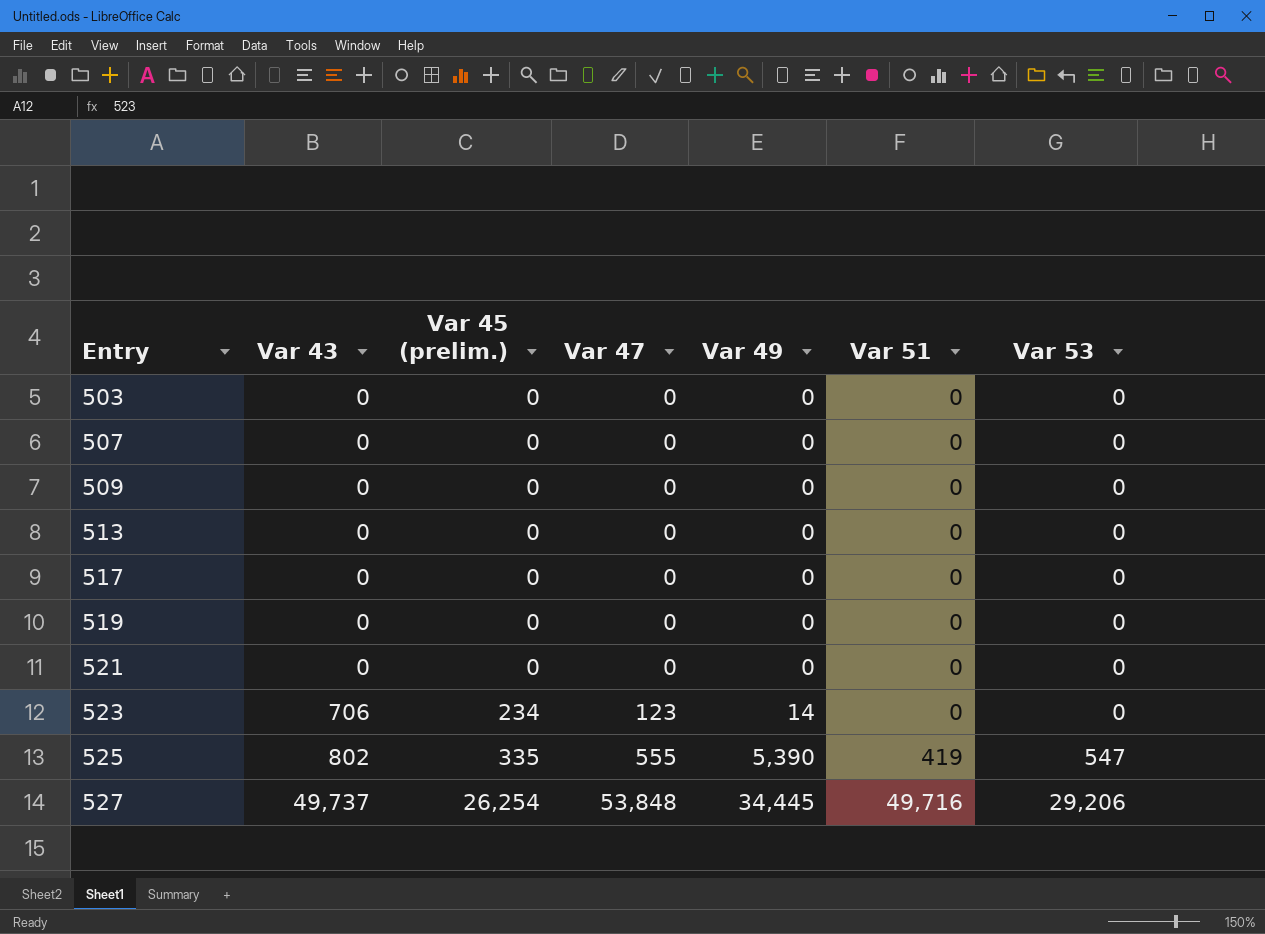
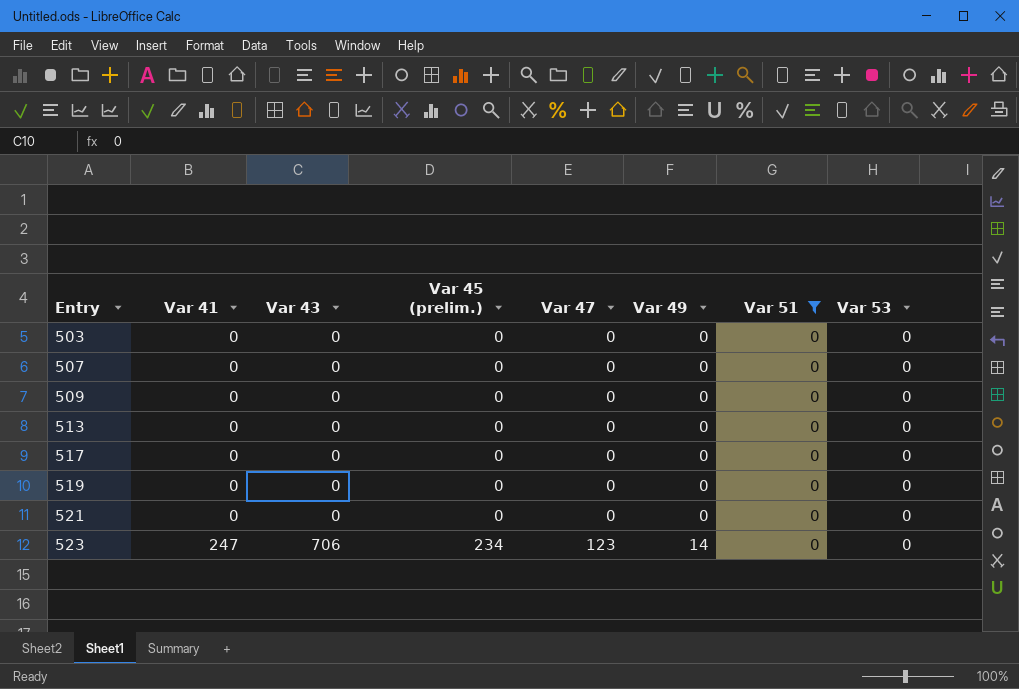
filter: none -> Var 51 = 0
column Var 41 | position: none -> 2

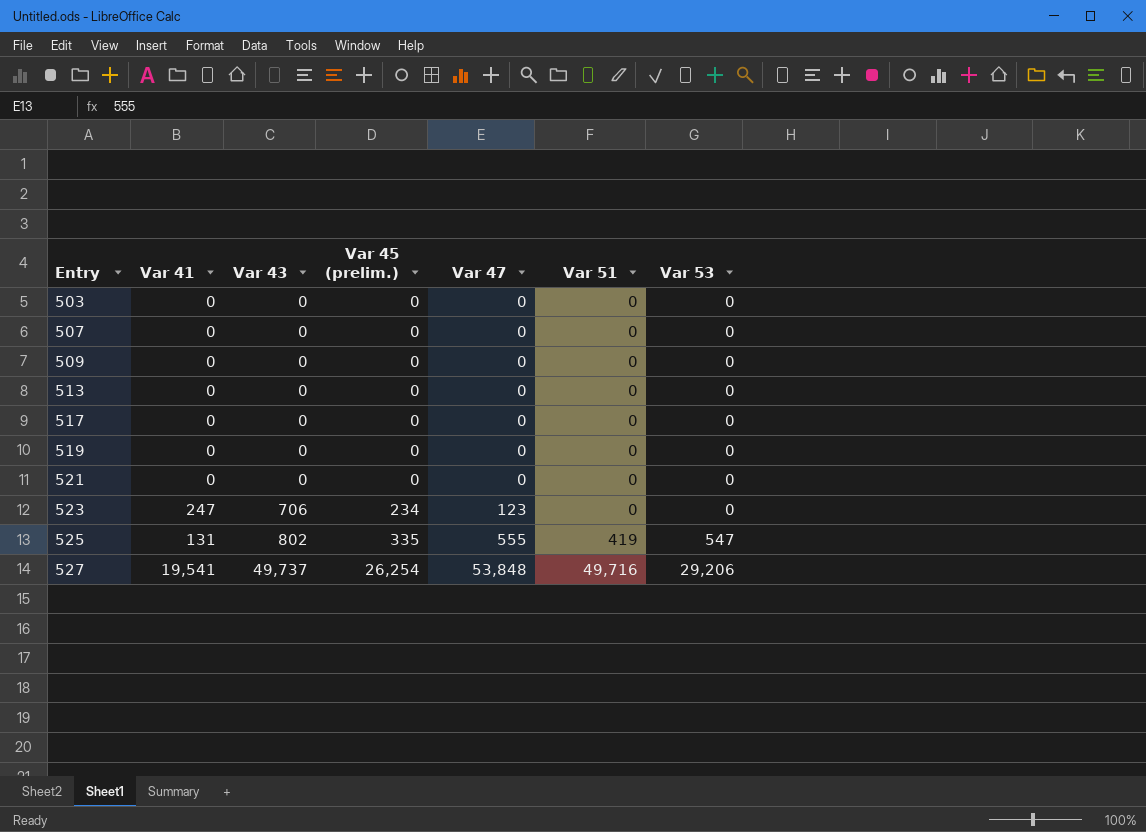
filter: Var 51 = 0 -> none
column Var 49 | position: 6 -> none

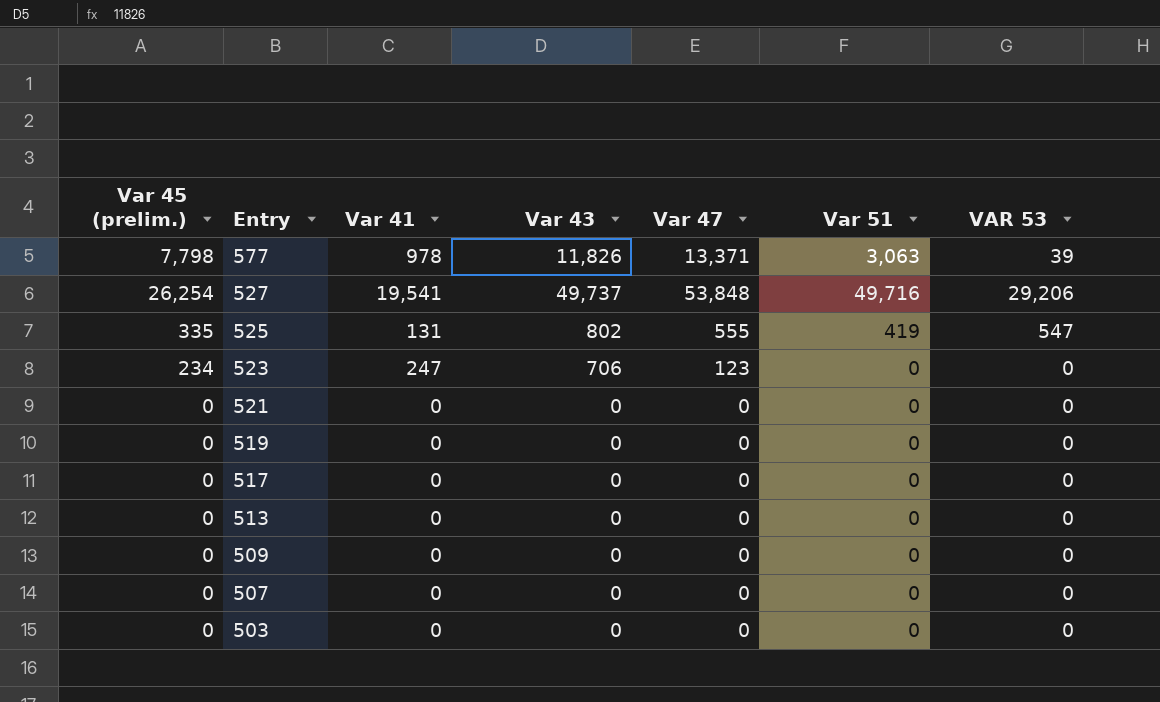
row order: Entry ascending -> Entry descending
column Var 45 (prelim.) | position: 4 -> 1
column name: Var 53 -> VAR 53
row 577: none -> 7,798 | 978 | 11,826 | 13,371 | 3,063 | 39

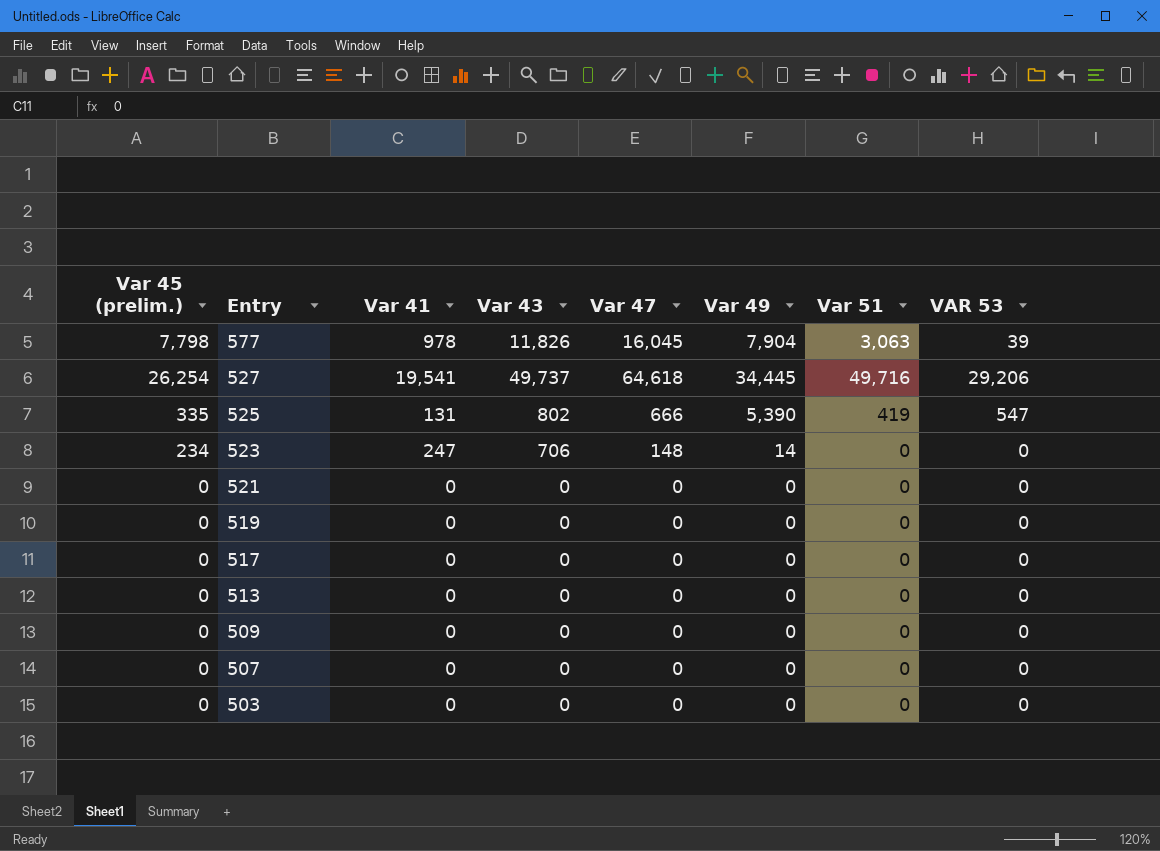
column Var 49 | position: none -> 6
577 | Var 47: 13,371 -> 16,045
527 | Var 47: 53,848 -> 64,618
525 | Var 47: 555 -> 666
523 | Var 47: 123 -> 148

